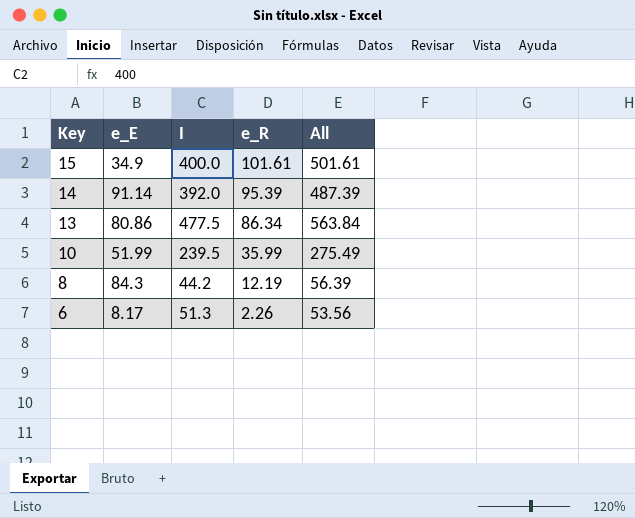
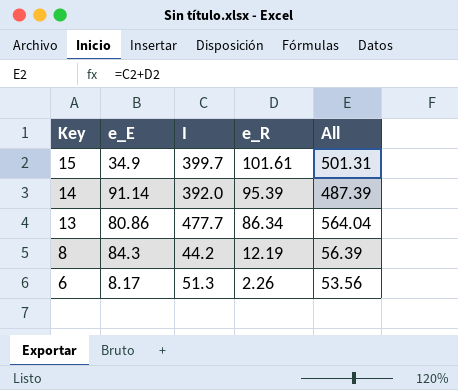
row 10: 51.99 | 239.5 | 35.99 | 275.49 -> none
15 | I: 400.0 -> 399.7
15 | All: 501.61 -> 501.31
13 | I: 477.5 -> 477.7
13 | All: 563.84 -> 564.04

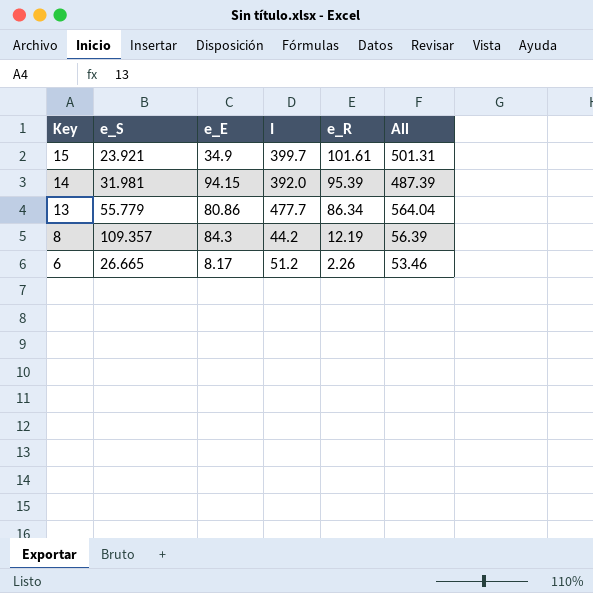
column e_S | position: none -> 2
14 | e_E: 91.14 -> 94.15
6 | I: 51.3 -> 51.2
6 | All: 53.56 -> 53.46

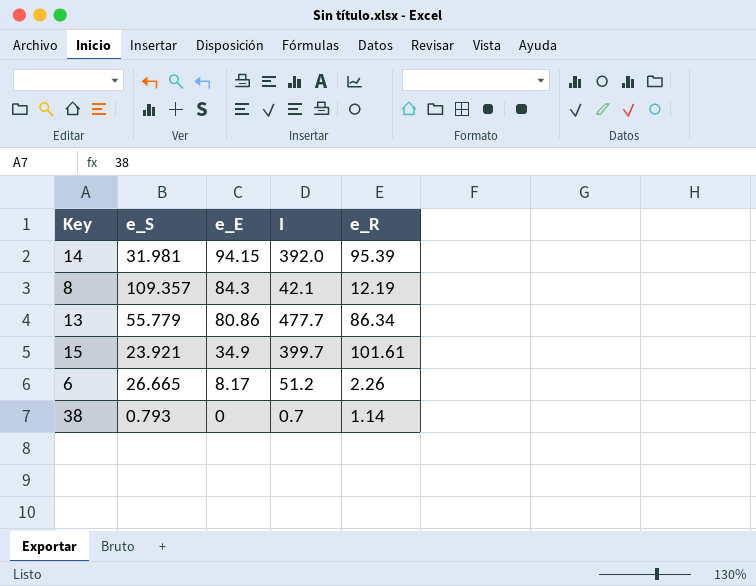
row order: Key descending -> e_E descending
column All | formula: [I] + [e_R] -> none
8 | I: 44.2 -> 42.1
row 38: none -> 0.793 | 0 | 0.7 | 1.14

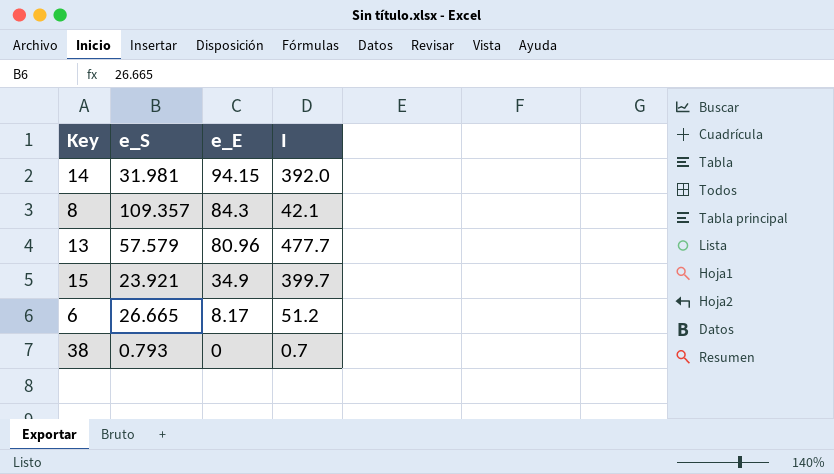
column e_R | position: 5 -> none
13 | e_S: 55.779 -> 57.579
13 | e_E: 80.86 -> 80.96

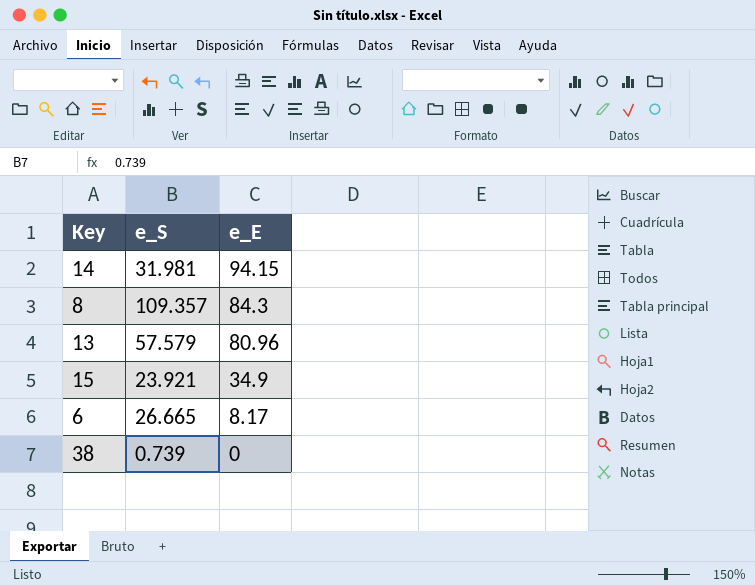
column I | position: 4 -> none
38 | e_S: 0.793 -> 0.739

